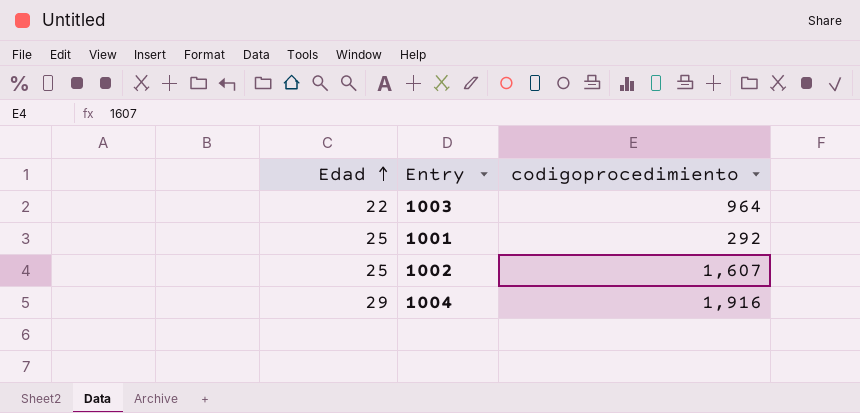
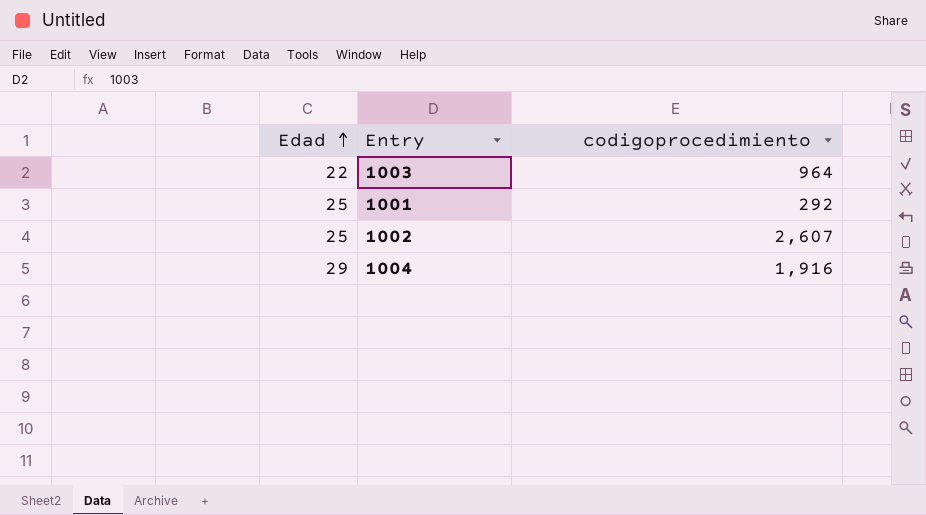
1002 | codigoprocedimiento: 1,607 -> 2,607

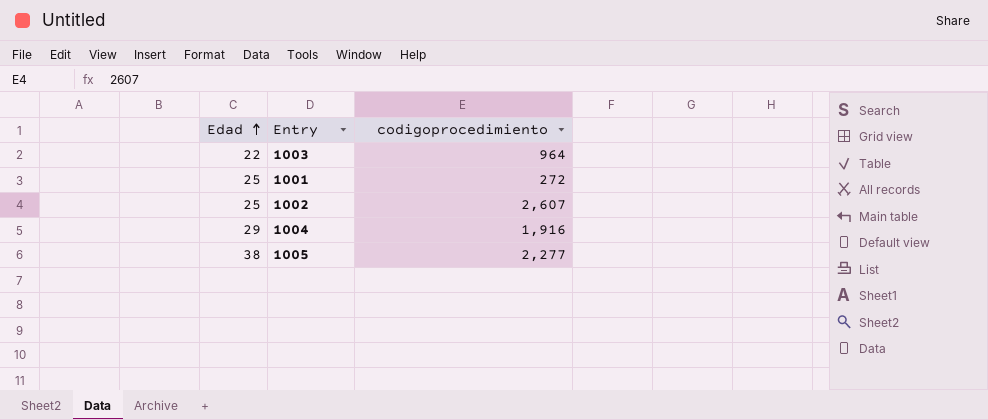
1001 | codigoprocedimiento: 292 -> 272
row 1005: none -> 38 | 2,277

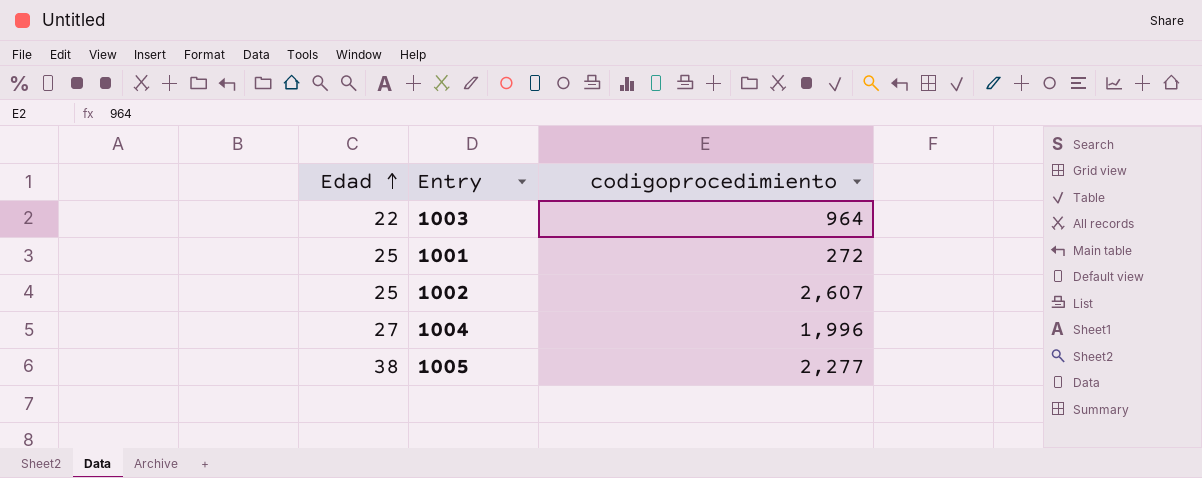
1004 | Edad: 29 -> 27
1004 | codigoprocedimiento: 1,916 -> 1,996

